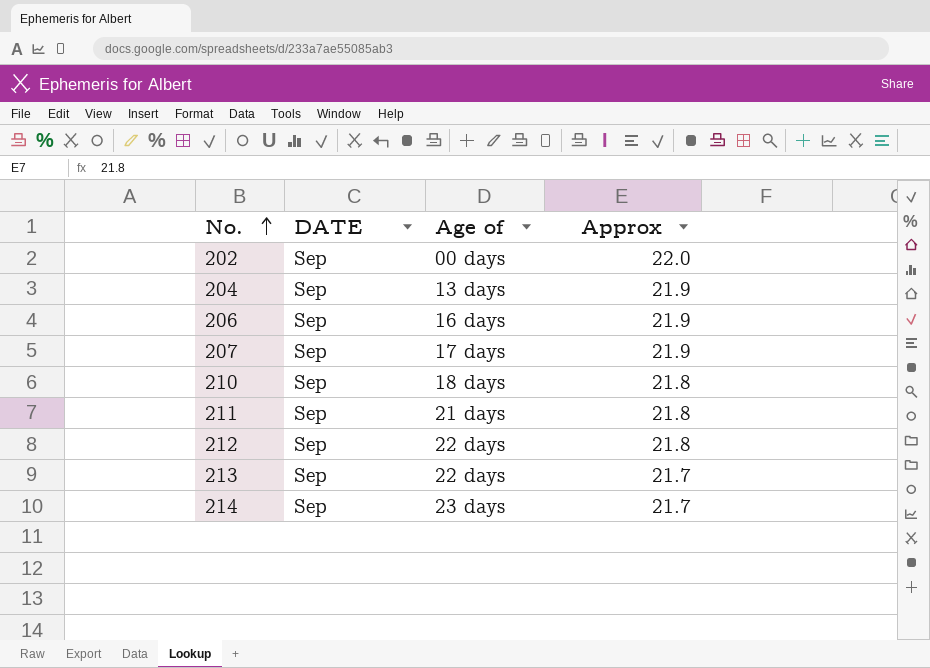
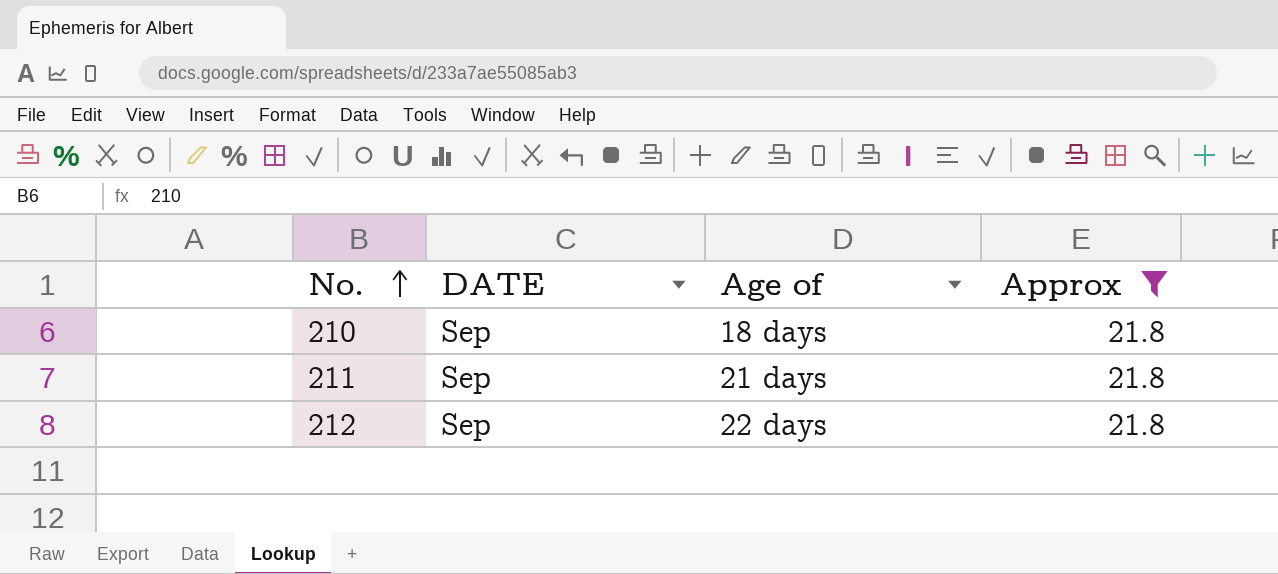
filter: none -> Approx = 21.8

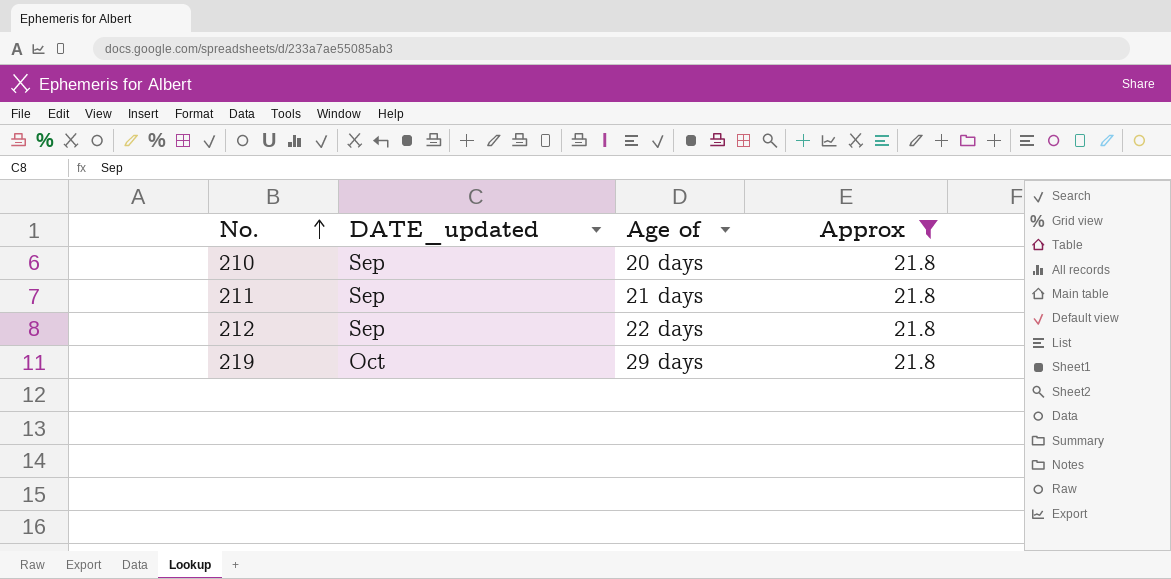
column name: DATE -> DATE_updated
210 | Age of: 18 days -> 20 days
row 219: none -> Oct | 29 days | 21.8

